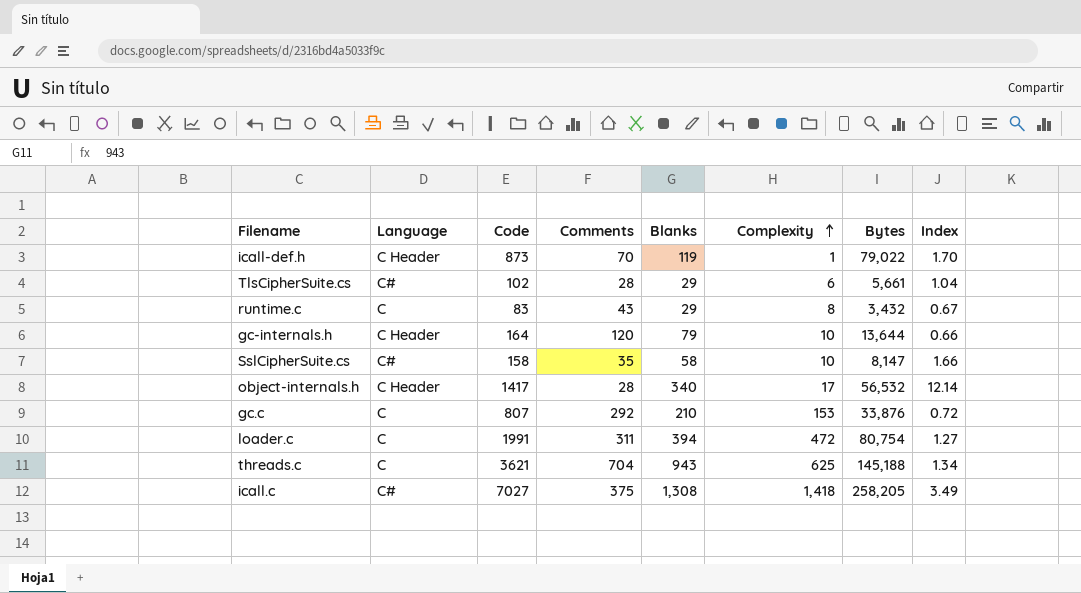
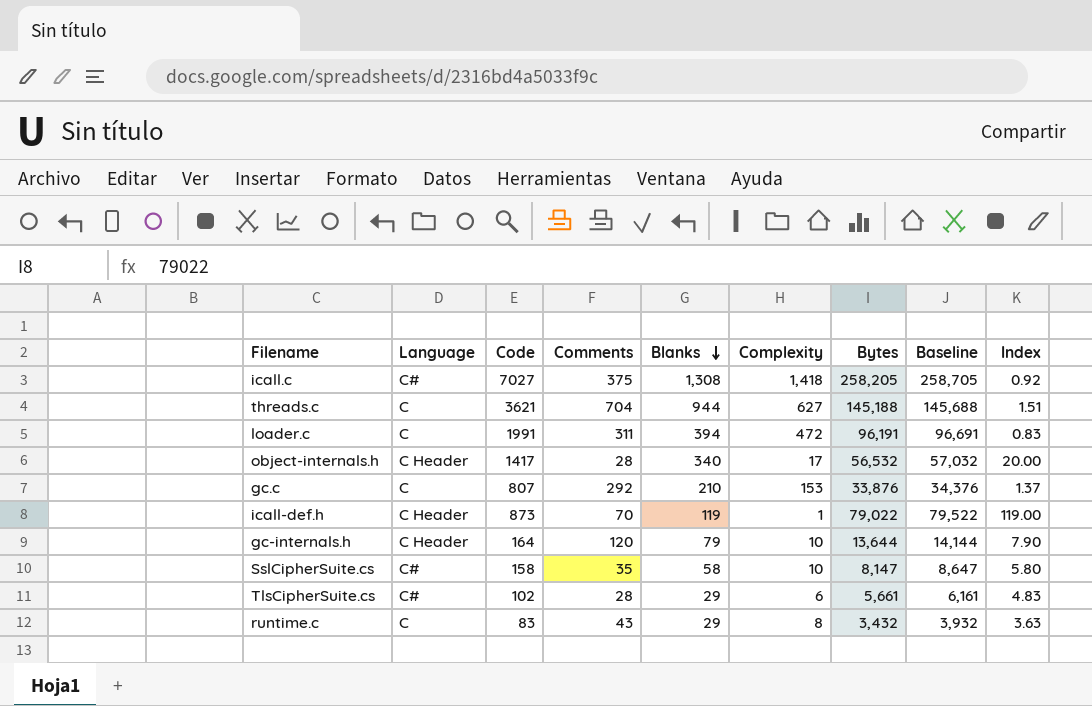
row order: Complexity ascending -> Blanks descending
column Baseline | formula: none -> [Bytes] + 500
column Index | formula: [Blanks] / [Comments] -> [Blanks] / [Complexity]
threads.c | Blanks: 943 -> 944
threads.c | Complexity: 625 -> 627
loader.c | Bytes: 80,754 -> 96,191

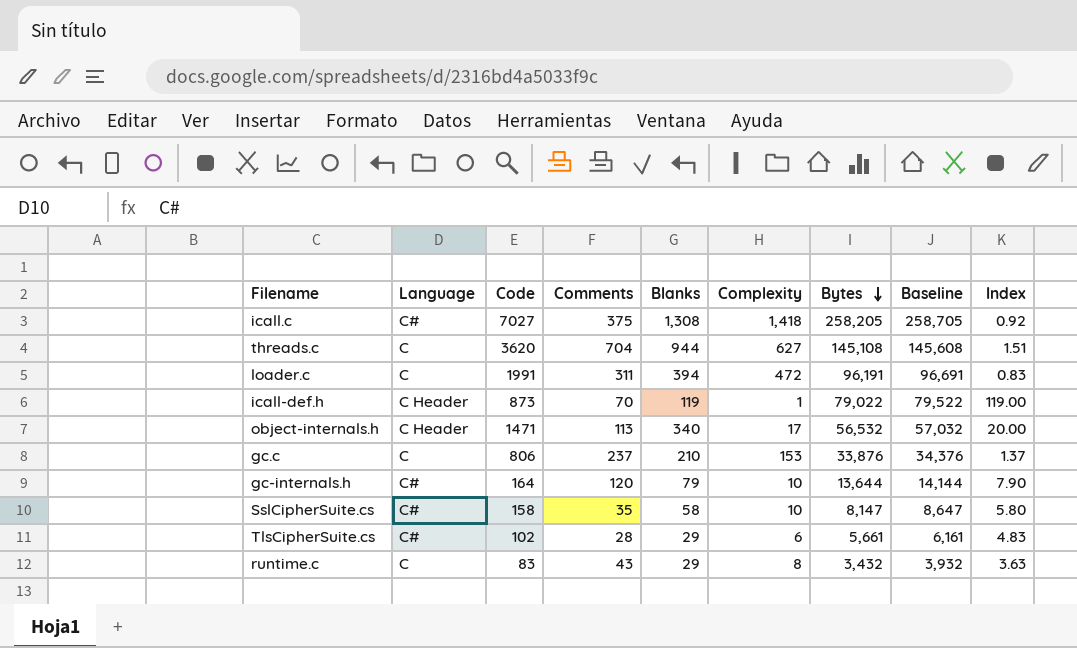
row order: Blanks descending -> Bytes descending
threads.c | Code: 3621 -> 3620
threads.c | Bytes: 145,188 -> 145,108
threads.c | Baseline: 145,688 -> 145,608
object-internals.h | Code: 1417 -> 1471
object-internals.h | Comments: 28 -> 113
gc.c | Code: 807 -> 806
gc.c | Comments: 292 -> 237
gc-internals.h | Language: C Header -> C#

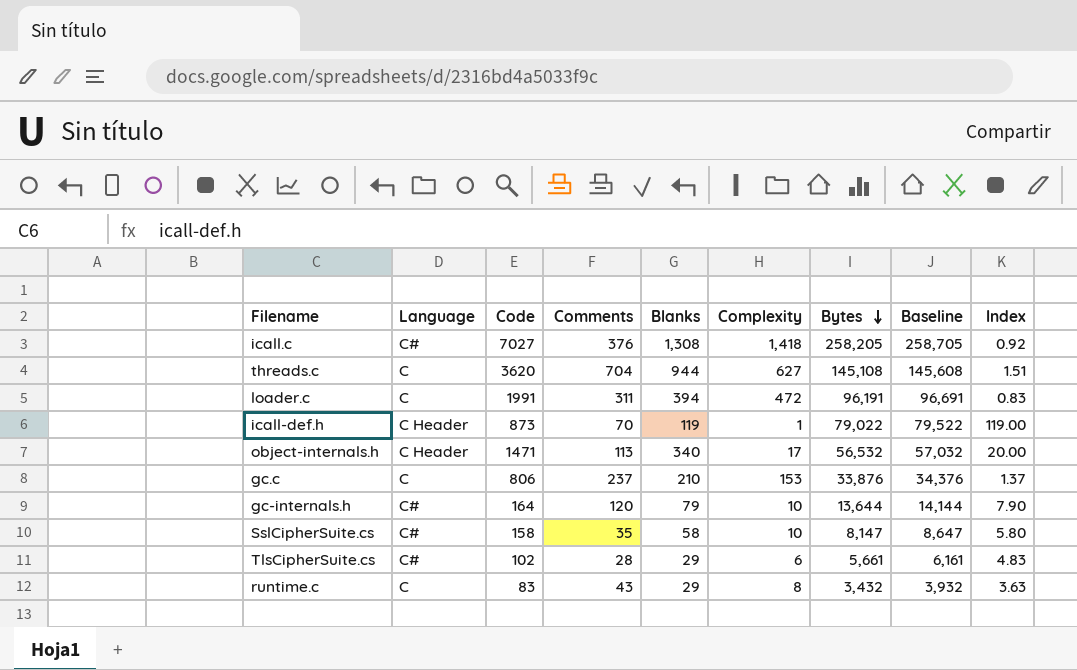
icall.c | Comments: 375 -> 376

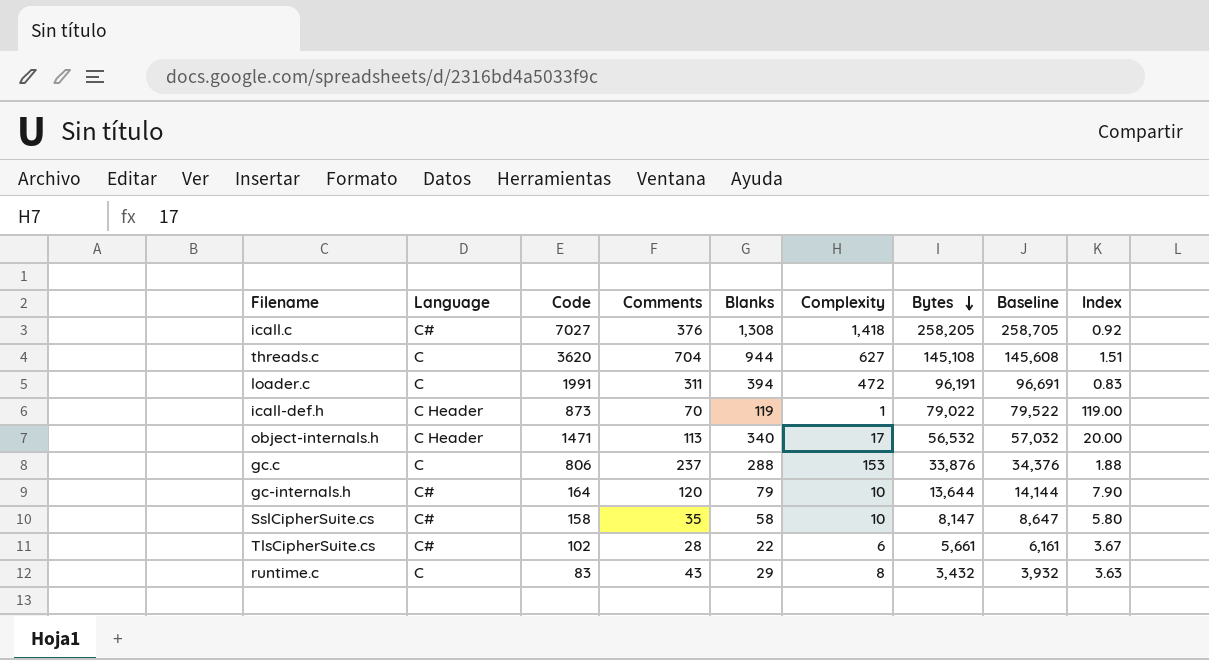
gc.c | Blanks: 210 -> 288
gc.c | Index: 1.37 -> 1.88
TlsCipherSuite.cs | Blanks: 29 -> 22
TlsCipherSuite.cs | Index: 4.83 -> 3.67

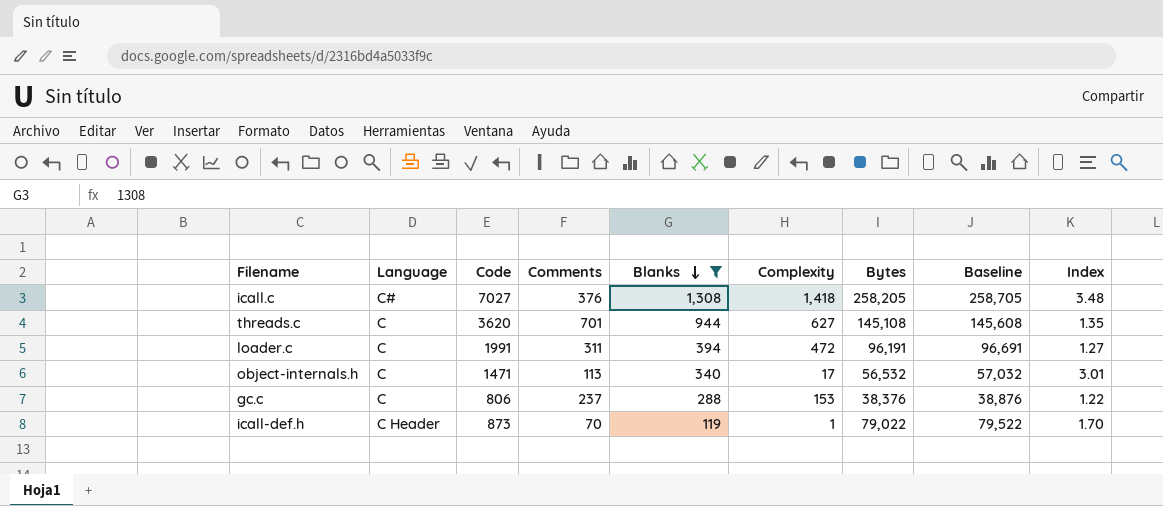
filter: none -> Blanks >= 119
row order: Bytes descending -> Blanks descending
column Index | formula: [Blanks] / [Complexity] -> [Blanks] / [Comments]
threads.c | Comments: 704 -> 701
object-internals.h | Language: C Header -> C
gc.c | Bytes: 33,876 -> 38,376
gc.c | Baseline: 34,376 -> 38,876

